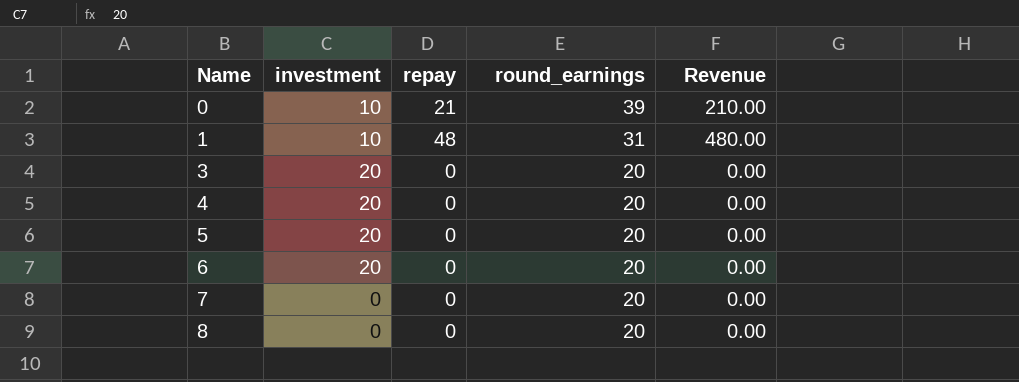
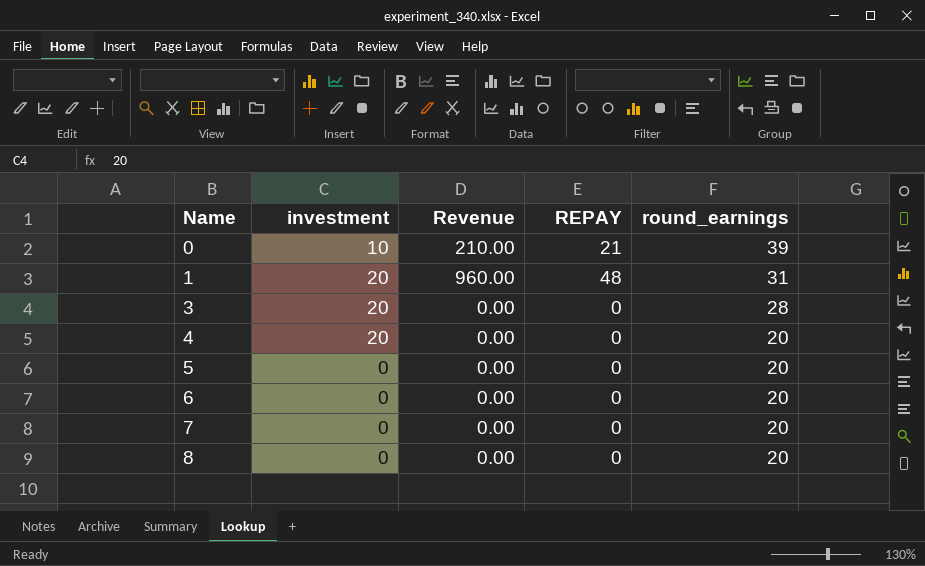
column Revenue | position: 5 -> 3
column name: repay -> REPAY
1 | investment: 10 -> 20
1 | Revenue: 480.00 -> 960.00
3 | round_earnings: 20 -> 28
5 | investment: 20 -> 0
6 | investment: 20 -> 0

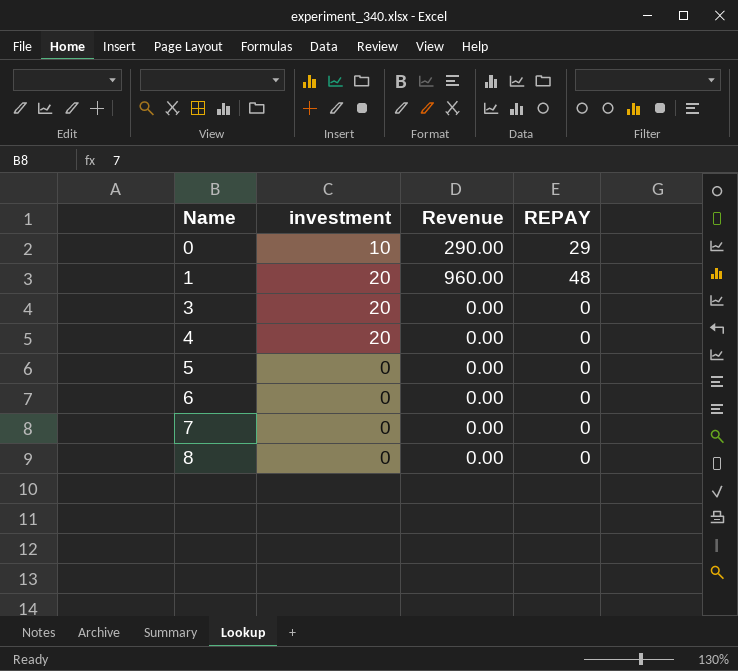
column round_earnings | position: 5 -> none
0 | Revenue: 210.00 -> 290.00
0 | REPAY: 21 -> 29

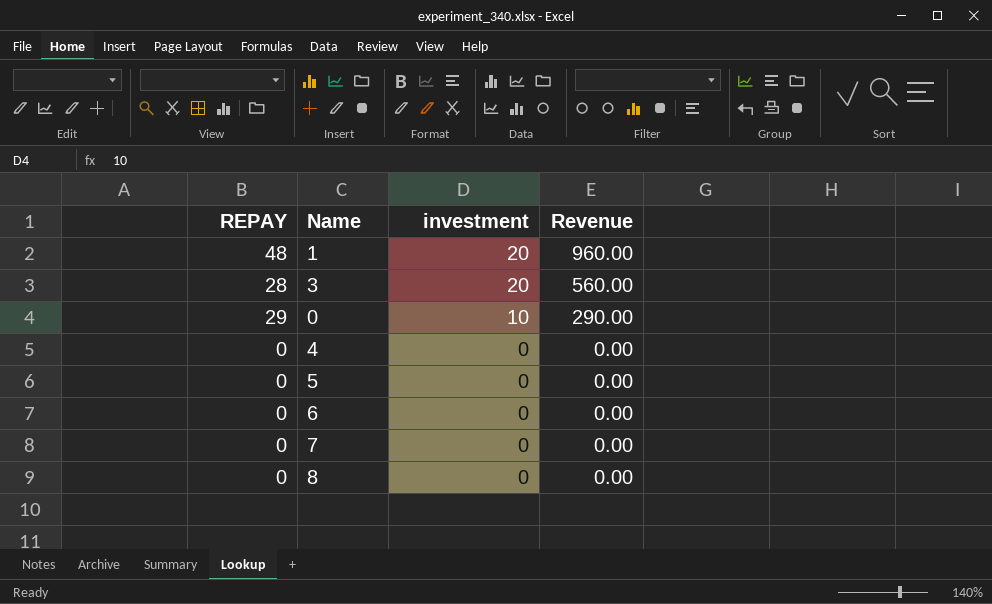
row order: Name ascending -> investment descending
column REPAY | position: 4 -> 1
3 | REPAY: 0 -> 28
3 | Revenue: 0.00 -> 560.00
4 | investment: 20 -> 0

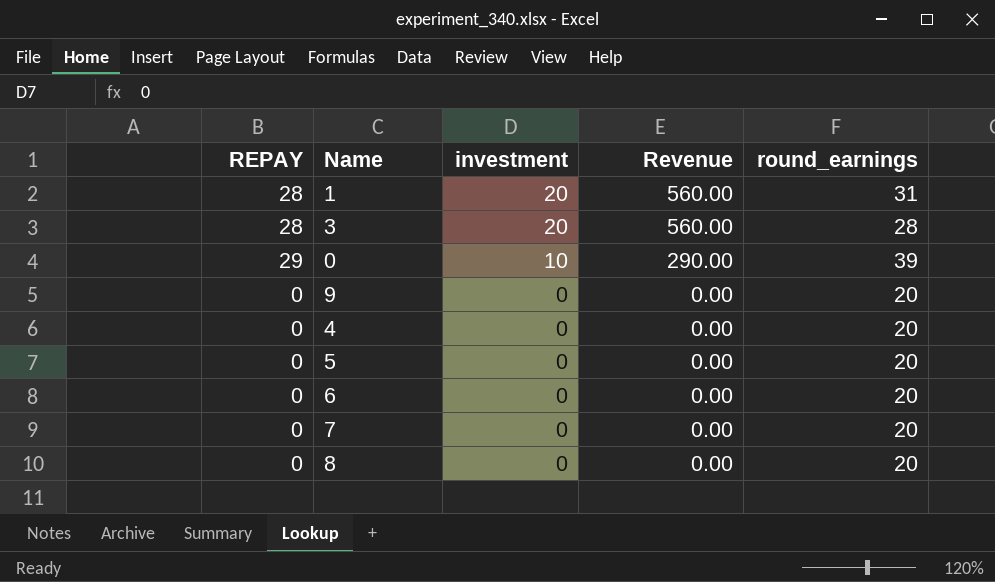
column round_earnings | position: none -> 5
1 | REPAY: 48 -> 28
1 | Revenue: 960.00 -> 560.00
row 9: none -> 0 | 0 | 0.00 | 20

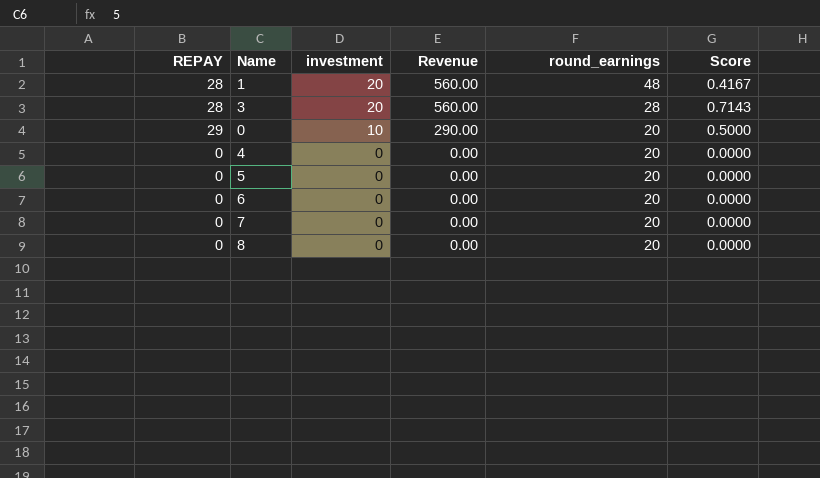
column Score | formula: none -> [investment] / [round_earnings]
row 9: 0 | 0 | 0.00 | 20 -> none
1 | round_earnings: 31 -> 48
0 | round_earnings: 39 -> 20

